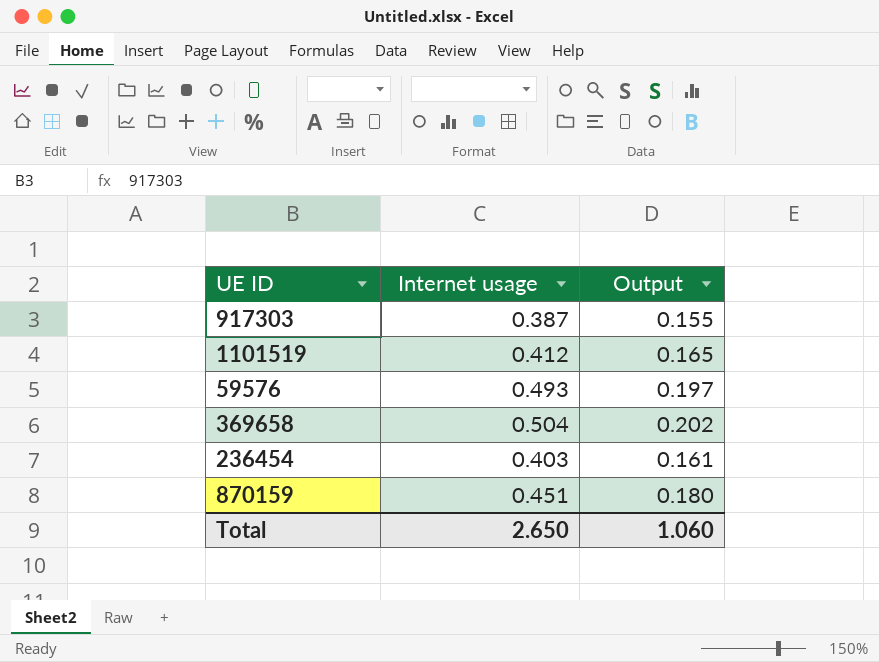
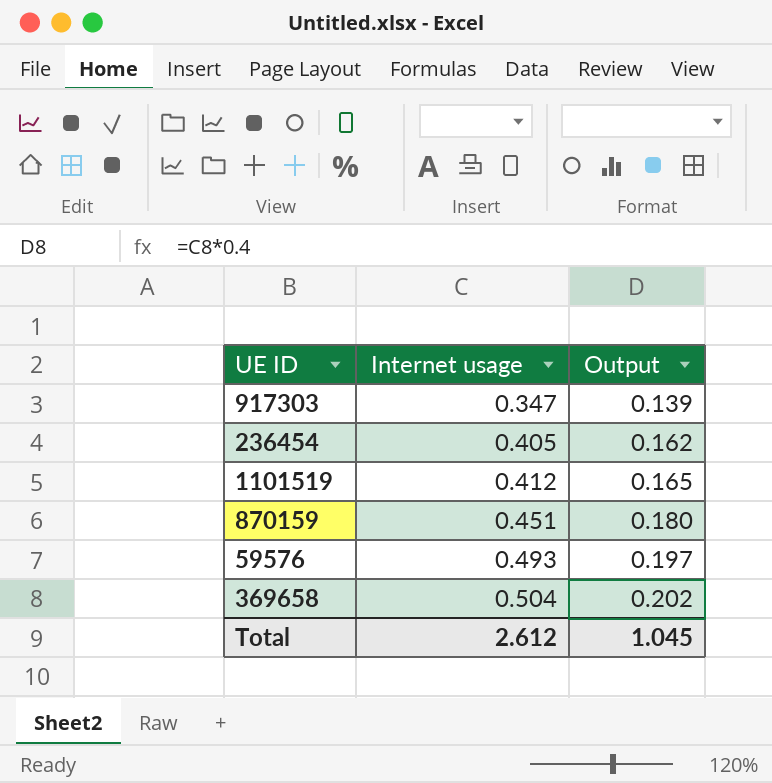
row order: none -> Internet usage ascending
917303 | Internet usage: 0.387 -> 0.347
917303 | Output: 0.155 -> 0.139
236454 | Internet usage: 0.403 -> 0.405
236454 | Output: 0.161 -> 0.162
Total | Internet usage: 2.650 -> 2.612
Total | Output: 1.060 -> 1.045

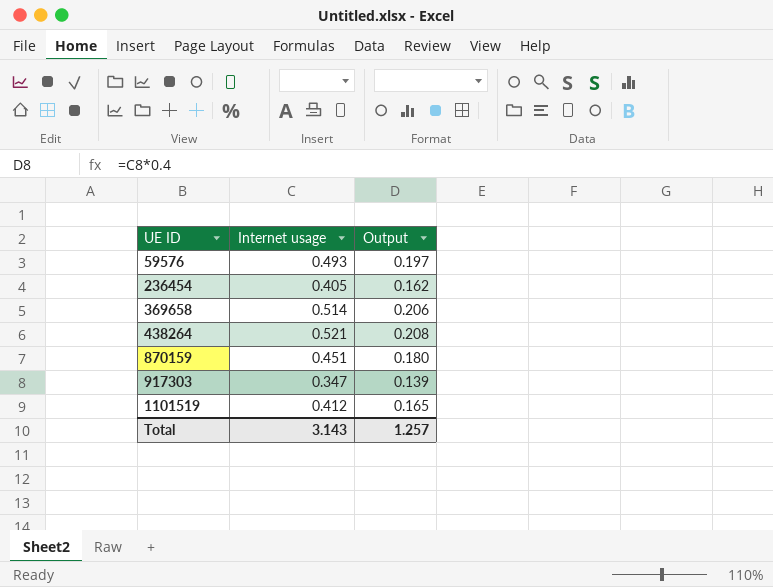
row order: Internet usage ascending -> UE ID ascending
369658 | Internet usage: 0.504 -> 0.514
369658 | Output: 0.202 -> 0.206
row 438264: none -> 0.521 | 0.208
Total | Internet usage: 2.612 -> 3.143
Total | Output: 1.045 -> 1.257

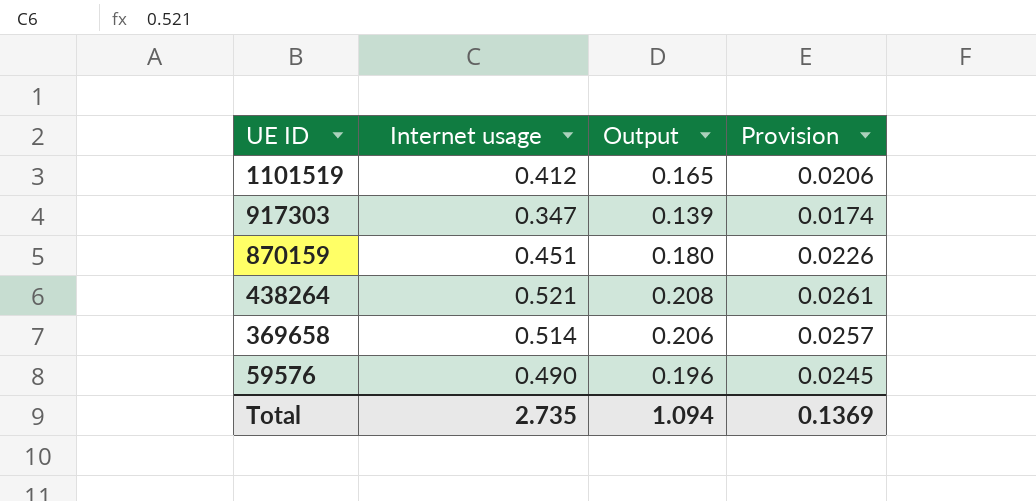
row order: UE ID ascending -> UE ID descending
column Provision | formula: none -> [Internet usage] * 0.05
row 236454: 0.405 | 0.162 -> none
59576 | Internet usage: 0.493 -> 0.490
59576 | Output: 0.197 -> 0.196
Total | Internet usage: 3.143 -> 2.735
Total | Output: 1.257 -> 1.094

